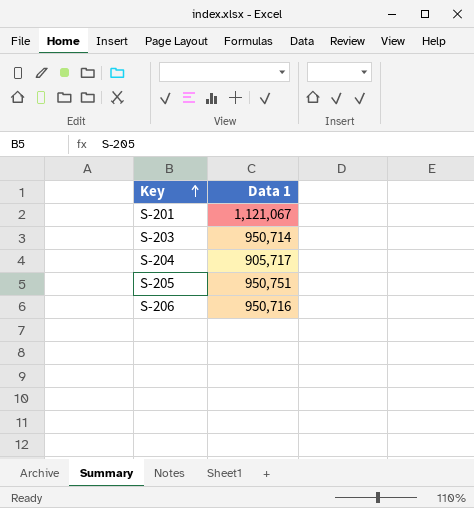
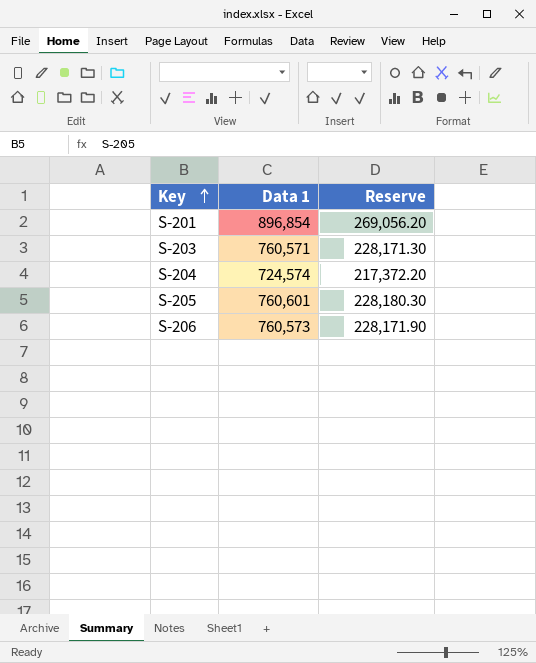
column Reserve | formula: none -> [Data 1] * 0.3
S-201 | Data 1: 1,121,067 -> 896,854
S-203 | Data 1: 950,714 -> 760,571
S-204 | Data 1: 905,717 -> 724,574
S-205 | Data 1: 950,751 -> 760,601
S-206 | Data 1: 950,716 -> 760,573

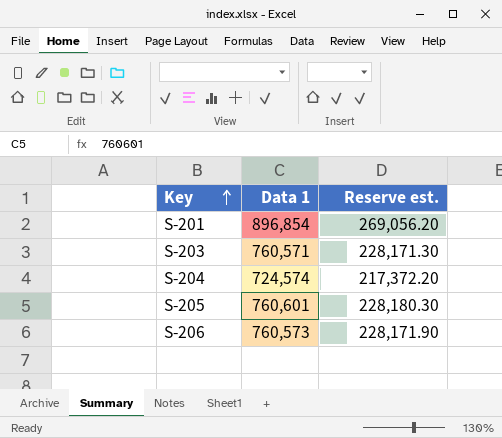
column name: Reserve -> Reserve est.

